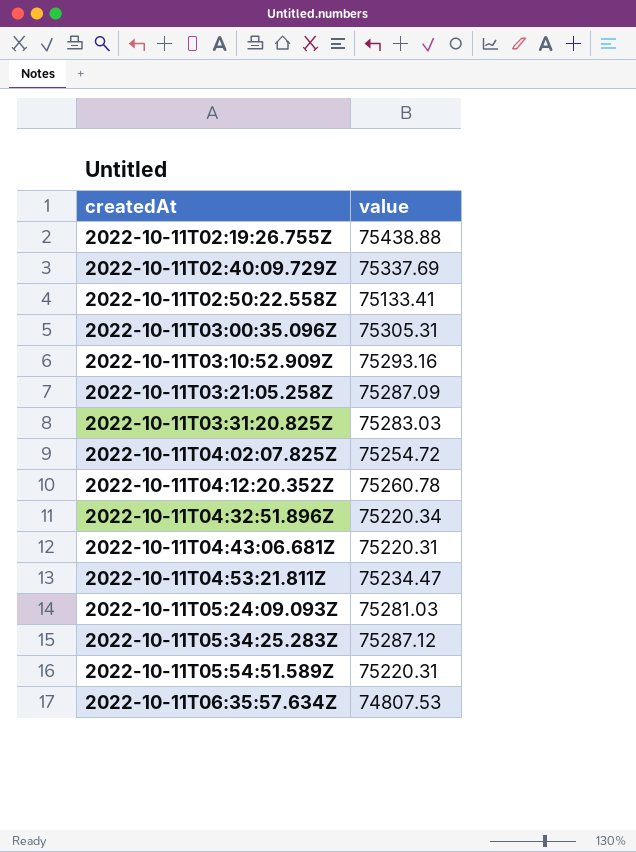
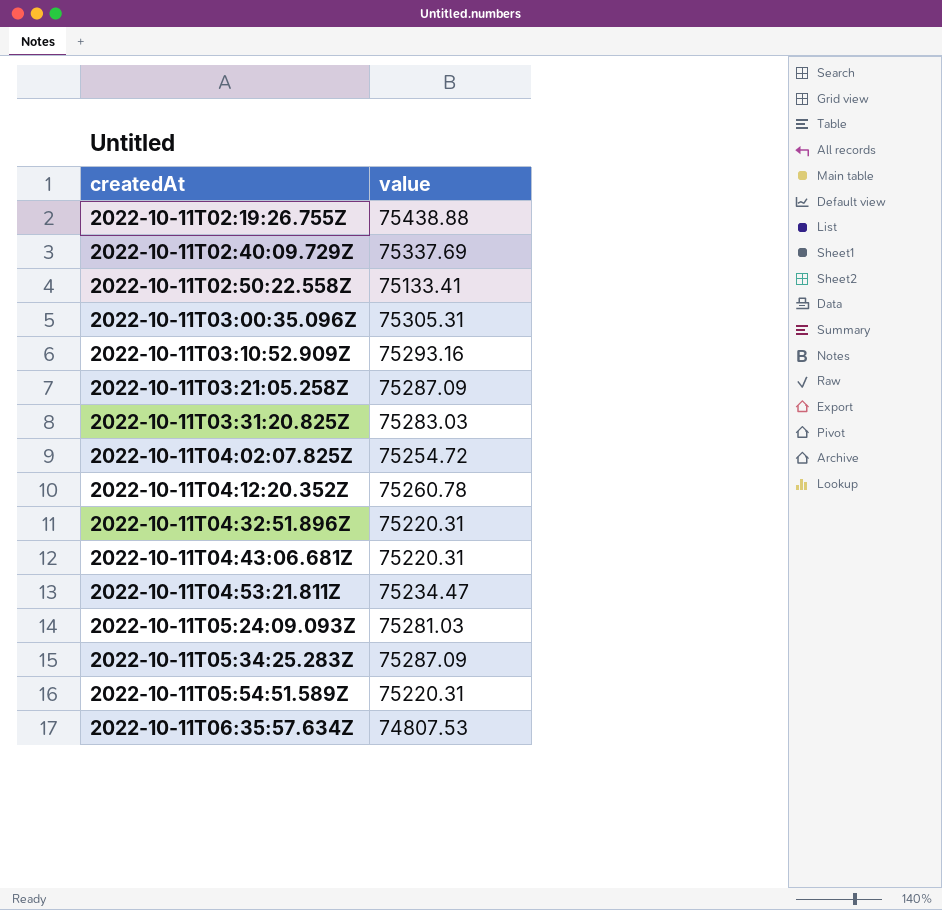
2022-10-11T04:32:51.896Z | value: 75220.34 -> 75220.31
2022-10-11T05:34:25.283Z | value: 75287.12 -> 75287.09

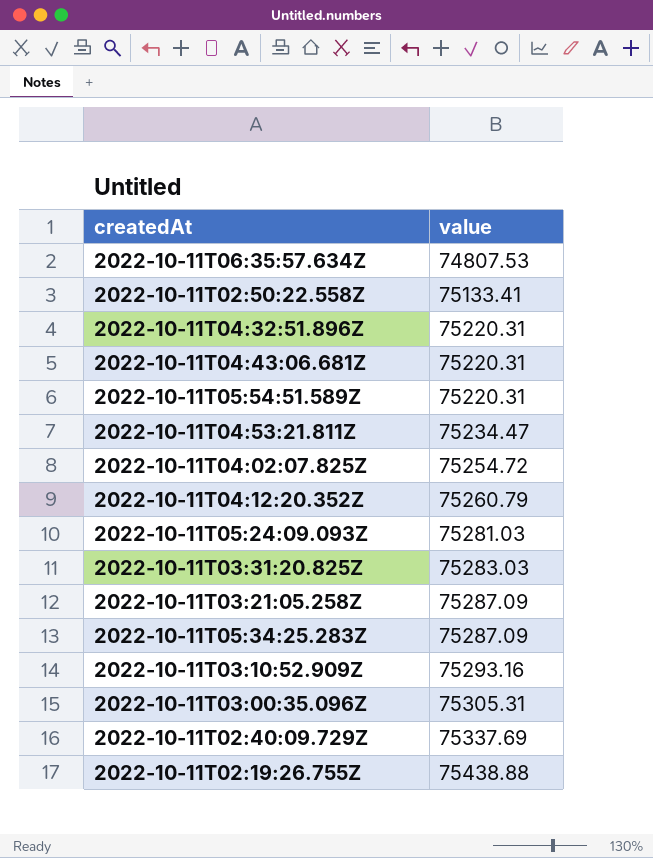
row order: createdAt ascending -> value ascending
2022-10-11T04:12:20.352Z | value: 75260.78 -> 75260.79

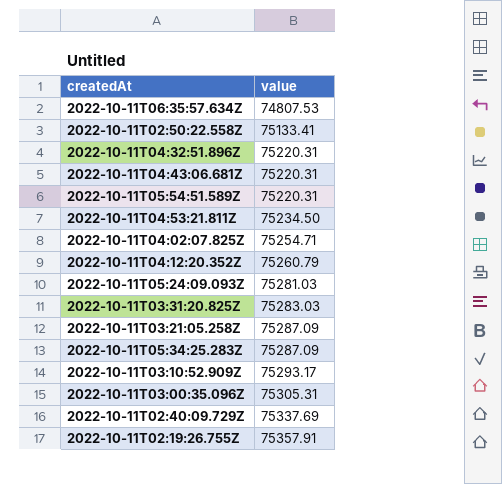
2022-10-11T04:53:21.811Z | value: 75234.47 -> 75234.50
2022-10-11T04:02:07.825Z | value: 75254.72 -> 75254.71
2022-10-11T03:10:52.909Z | value: 75293.16 -> 75293.17
2022-10-11T02:19:26.755Z | value: 75438.88 -> 75357.91

